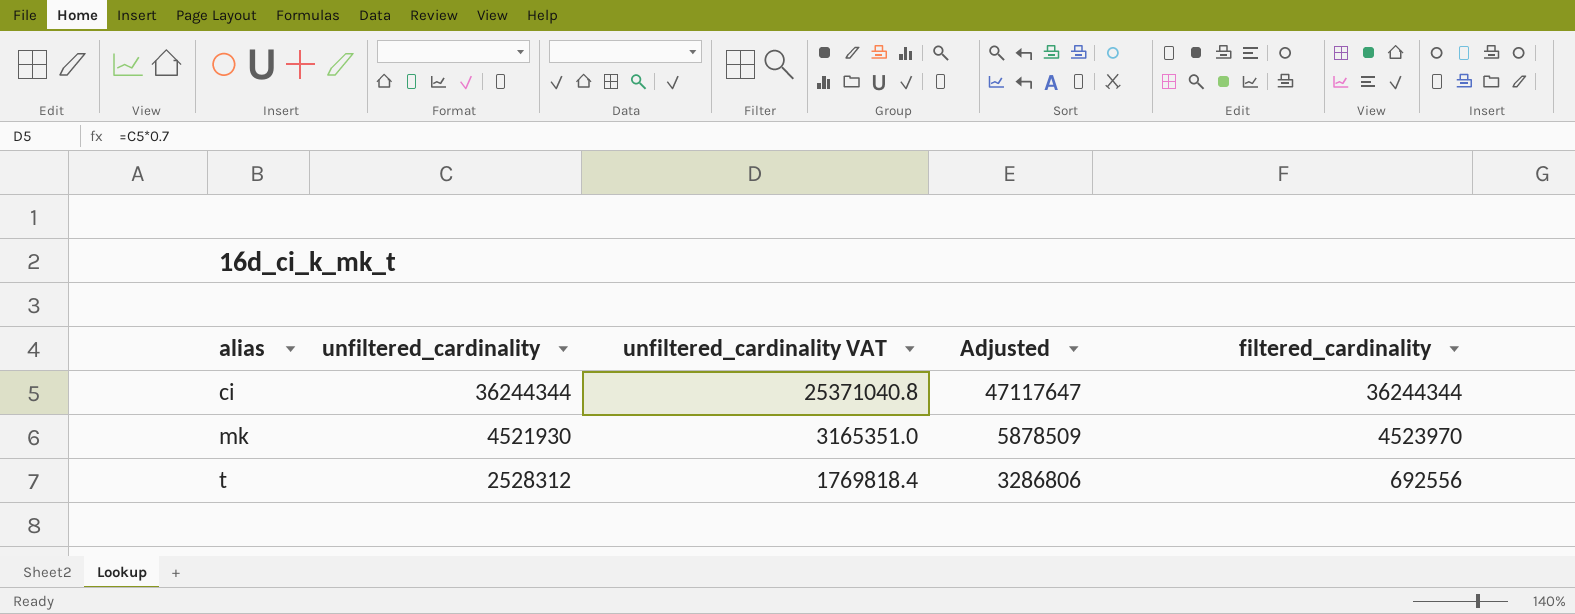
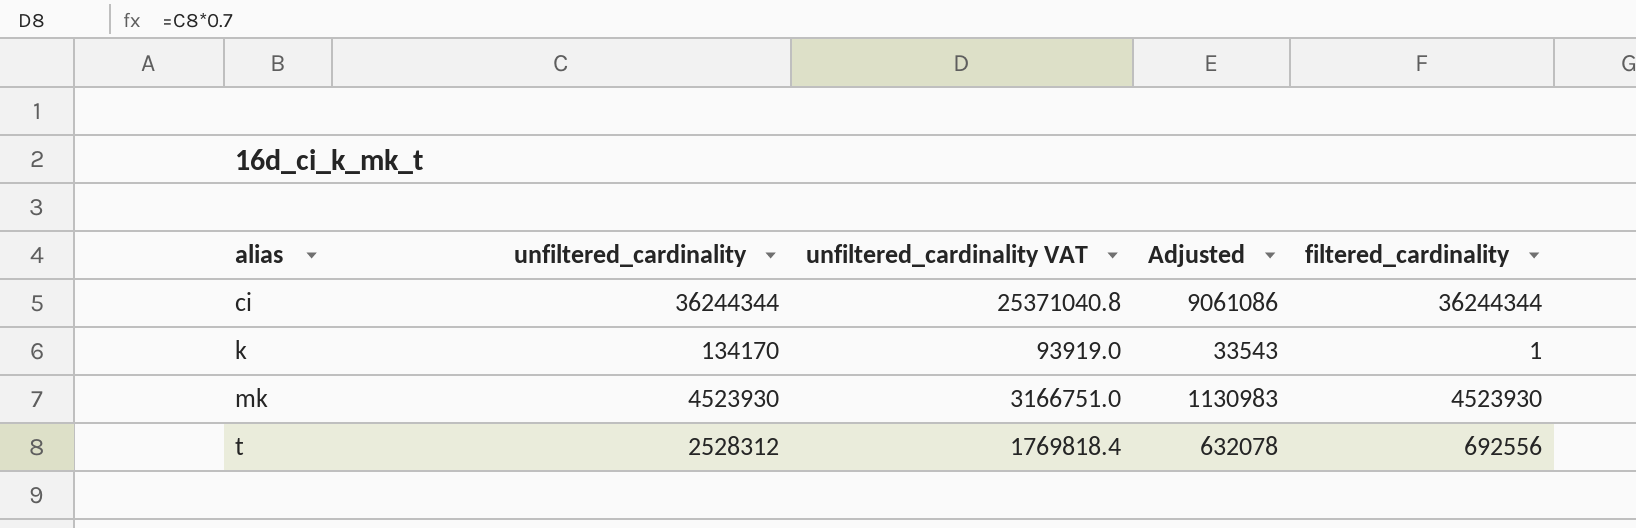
column Adjusted | formula: [unfiltered_cardinality] * 1.3 -> [unfiltered_cardinality] * 0.25
row k: none -> 134170 | 93919.0 | 33543 | 1
mk | unfiltered_cardinality: 4521930 -> 4523930
mk | unfiltered_cardinality VAT: 3165351.0 -> 3166751.0
mk | filtered_cardinality: 4523970 -> 4523930

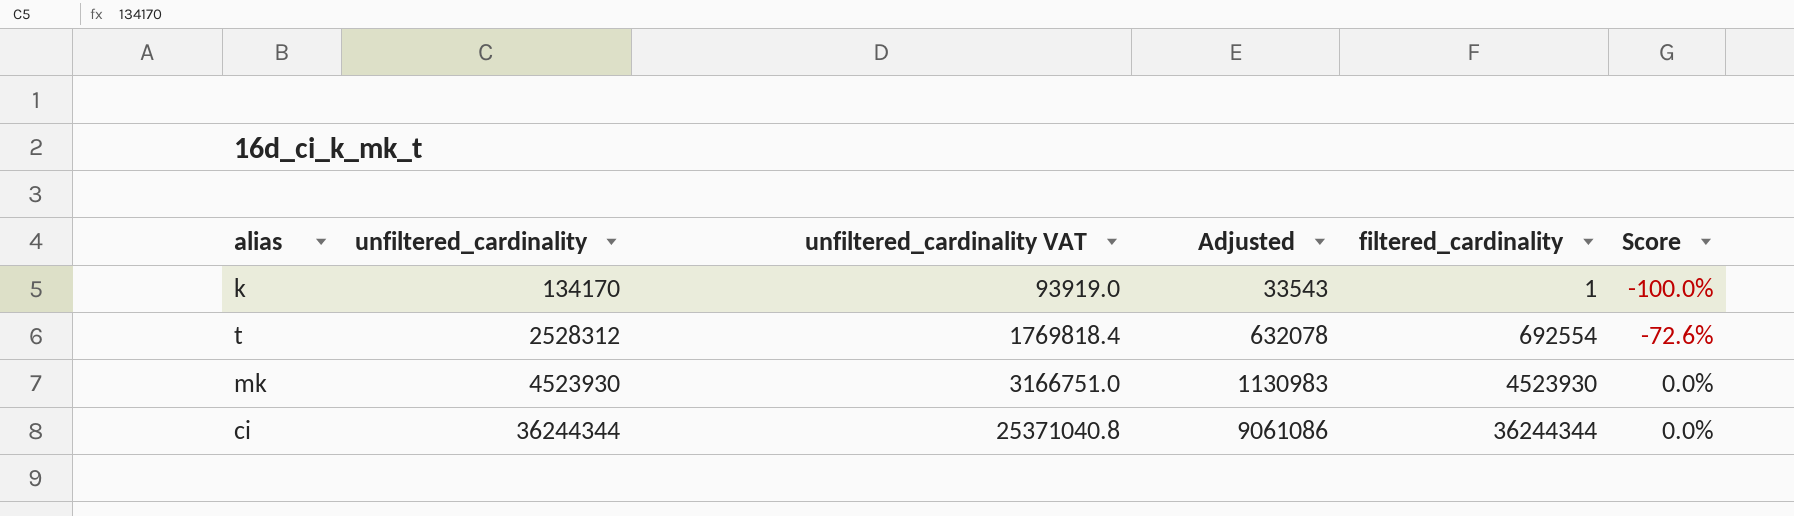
row order: alias ascending -> unfiltered_cardinality ascending
column Score | formula: none -> ([filtered_cardinality] - [unfiltered_cardinality]) / [unfiltered_cardinality]
t | filtered_cardinality: 692556 -> 692554

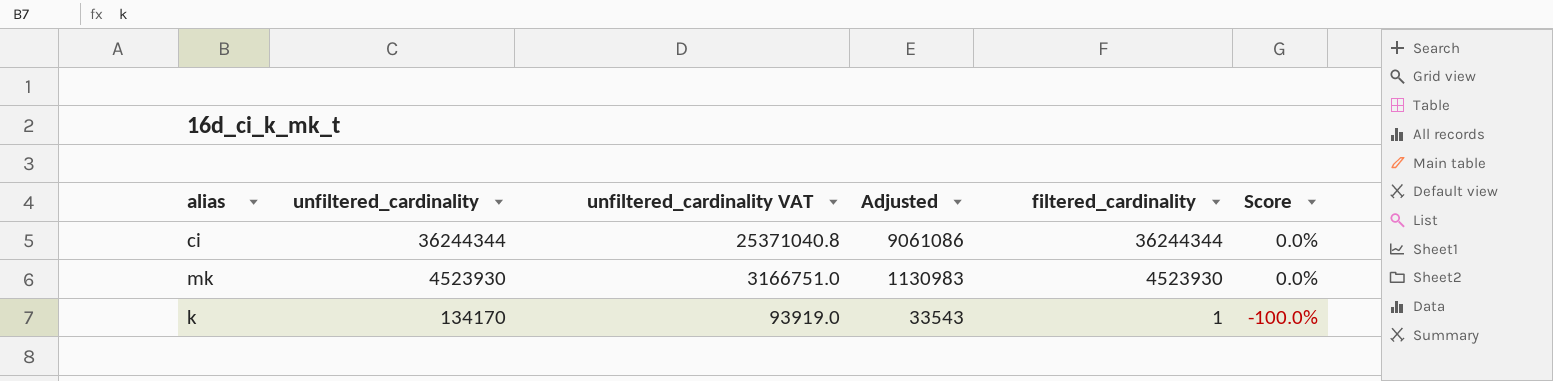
row order: unfiltered_cardinality ascending -> unfiltered_cardinality descending
row t: 2528312 | 1769818.4 | 632078 | 692554 | -72.6% -> none

